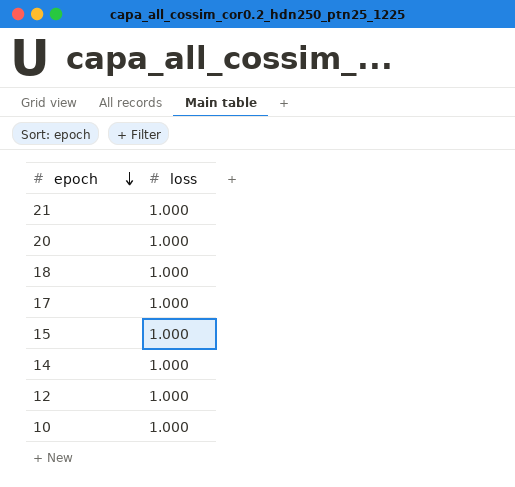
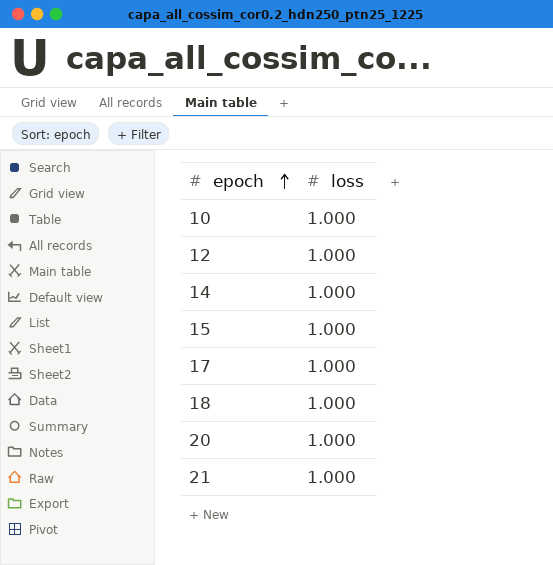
row order: epoch descending -> epoch ascending

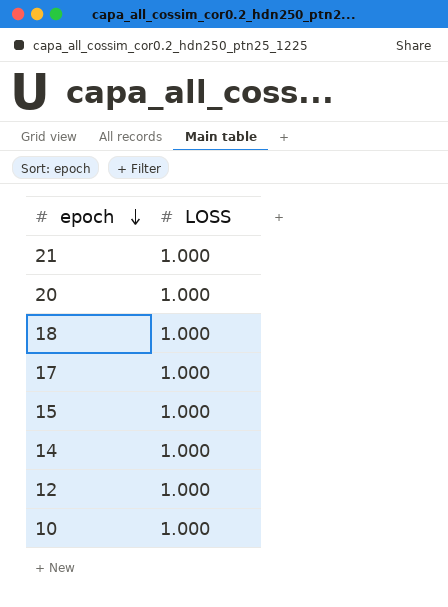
row order: epoch ascending -> epoch descending
column name: loss -> LOSS

